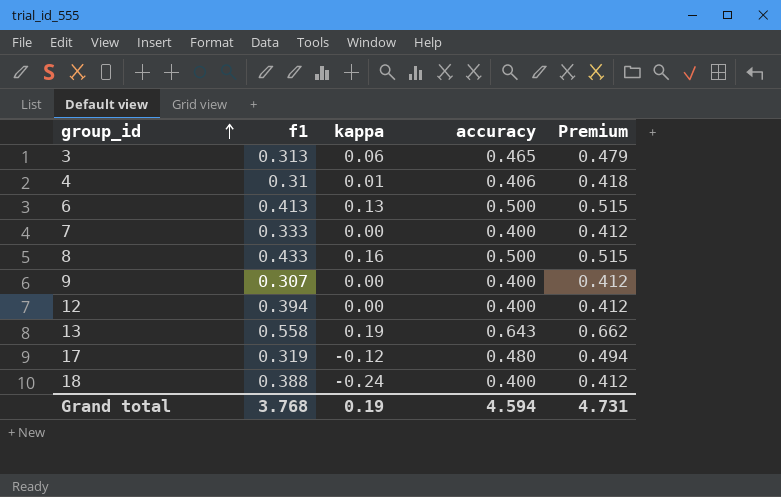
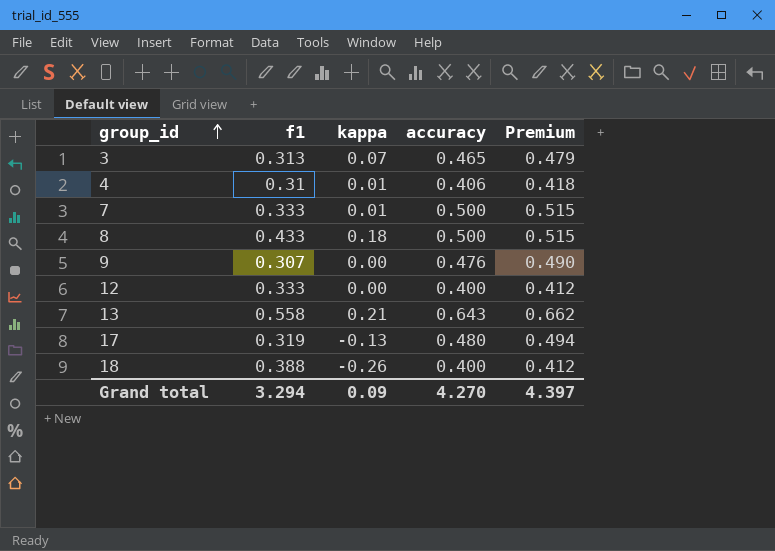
row 6: 0.413 | 0.13 | 0.500 | 0.515 -> none
3 | kappa: 0.06 -> 0.07
7 | kappa: 0.00 -> 0.01
7 | accuracy: 0.400 -> 0.500
7 | Premium: 0.412 -> 0.515
8 | kappa: 0.16 -> 0.18
9 | accuracy: 0.400 -> 0.476
9 | Premium: 0.412 -> 0.490
12 | f1: 0.394 -> 0.333
13 | kappa: 0.19 -> 0.21
17 | kappa: -0.12 -> -0.13
18 | kappa: -0.24 -> -0.26
Grand total | f1: 3.768 -> 3.294
Grand total | kappa: 0.19 -> 0.09
Grand total | accuracy: 4.594 -> 4.270
Grand total | Premium: 4.731 -> 4.397

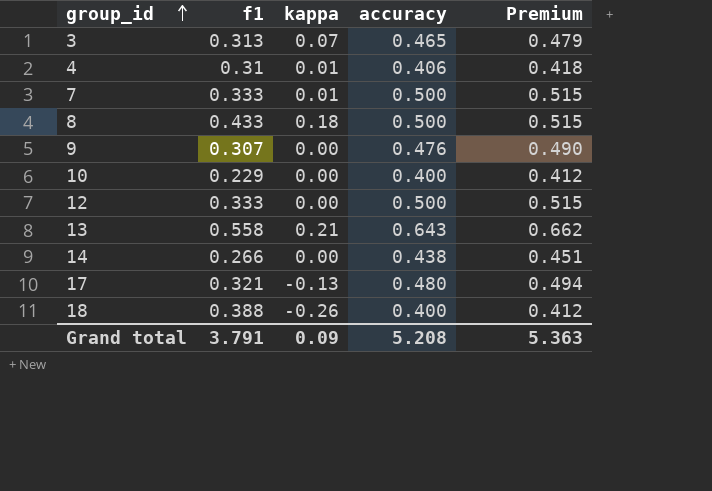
row 10: none -> 0.229 | 0.00 | 0.400 | 0.412
12 | accuracy: 0.400 -> 0.500
12 | Premium: 0.412 -> 0.515
row 14: none -> 0.266 | 0.00 | 0.438 | 0.451
17 | f1: 0.319 -> 0.321
Grand total | f1: 3.294 -> 3.791
Grand total | accuracy: 4.270 -> 5.208
Grand total | Premium: 4.397 -> 5.363

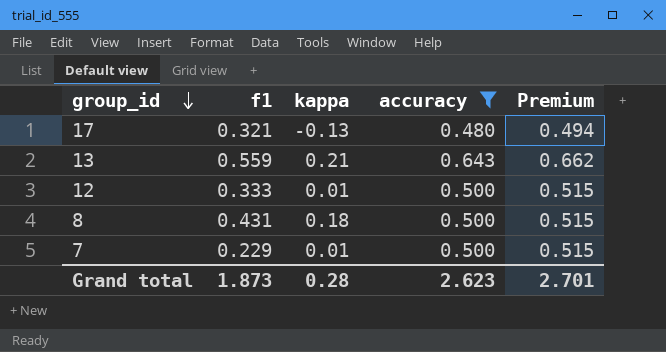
filter: none -> accuracy >= 0.480
row order: group_id ascending -> group_id descending
13 | f1: 0.558 -> 0.559
12 | kappa: 0.00 -> 0.01
8 | f1: 0.433 -> 0.431
7 | f1: 0.333 -> 0.229
Grand total | f1: 3.791 -> 1.873
Grand total | kappa: 0.09 -> 0.28
Grand total | accuracy: 5.208 -> 2.623
Grand total | Premium: 5.363 -> 2.701

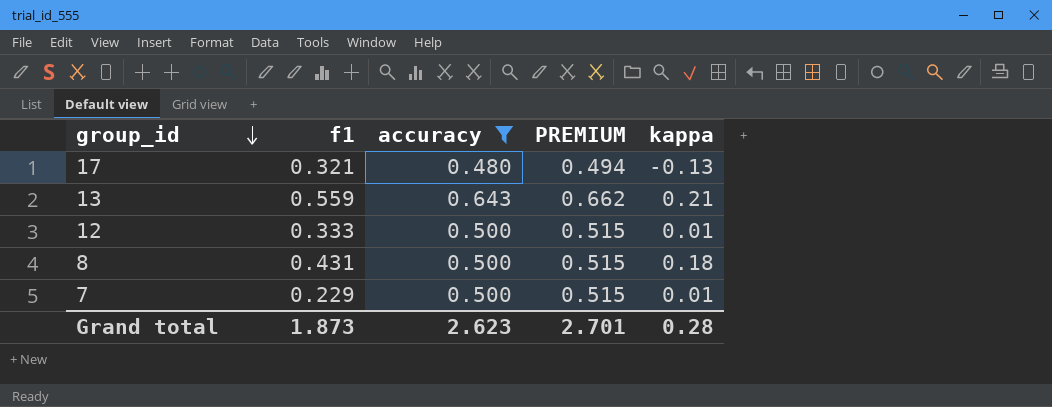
column name: Premium -> PREMIUM
column kappa | position: 3 -> 5

